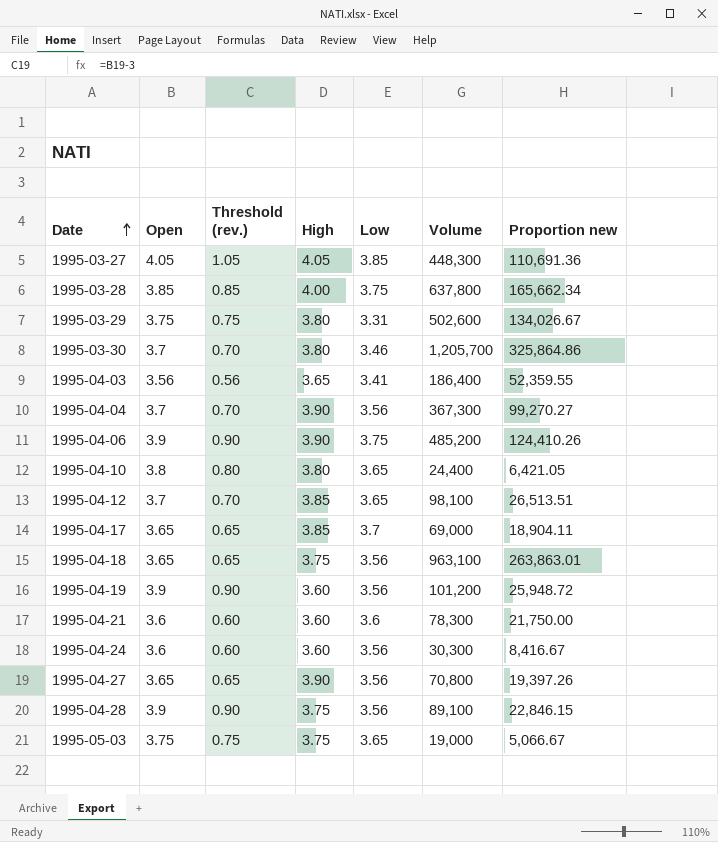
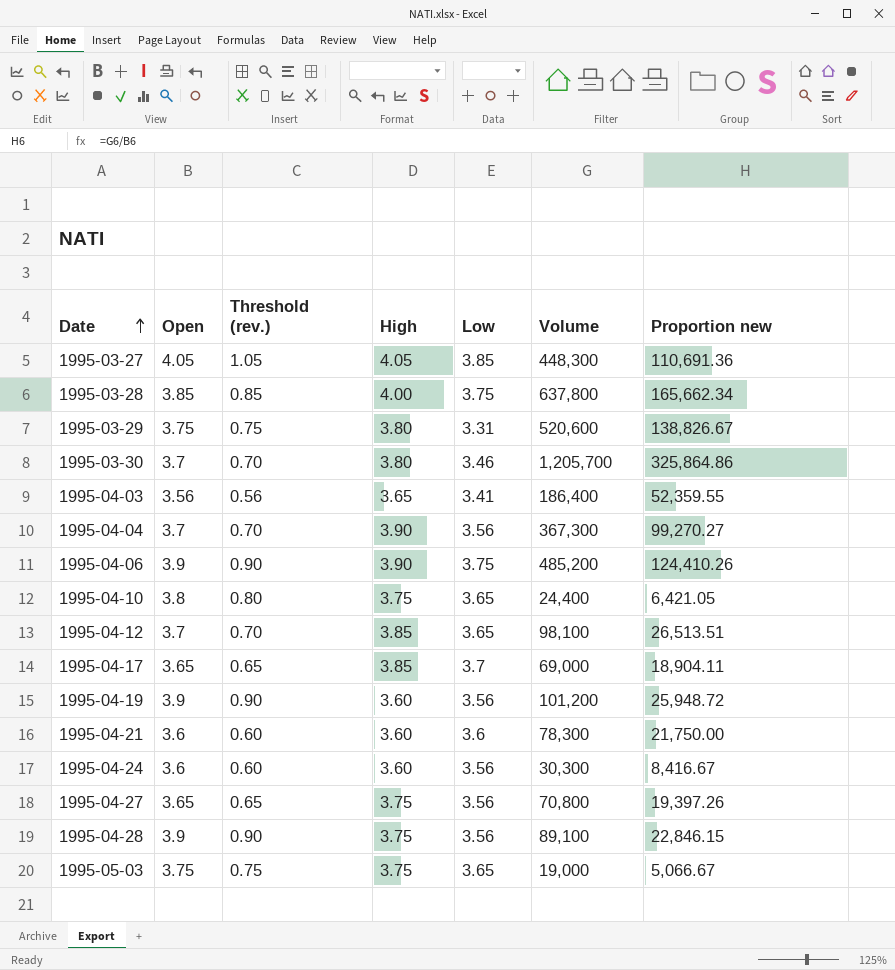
row 1995-04-18: 3.65 | 0.65 | 3.75 | 3.56 | 963,100 | 263,863.01 -> none
1995-03-29 | Volume: 502,600 -> 520,600
1995-03-29 | Proportion new: 134,026.67 -> 138,826.67
1995-04-10 | High: 3.80 -> 3.75
1995-04-27 | High: 3.90 -> 3.75

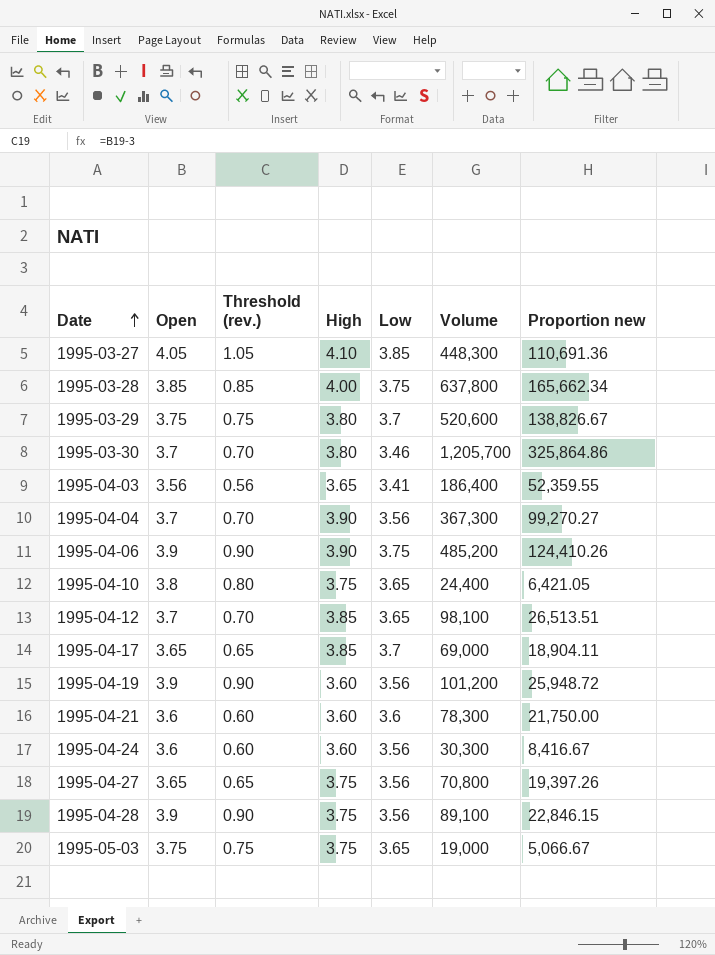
1995-03-27 | High: 4.05 -> 4.10
1995-03-29 | Low: 3.31 -> 3.7

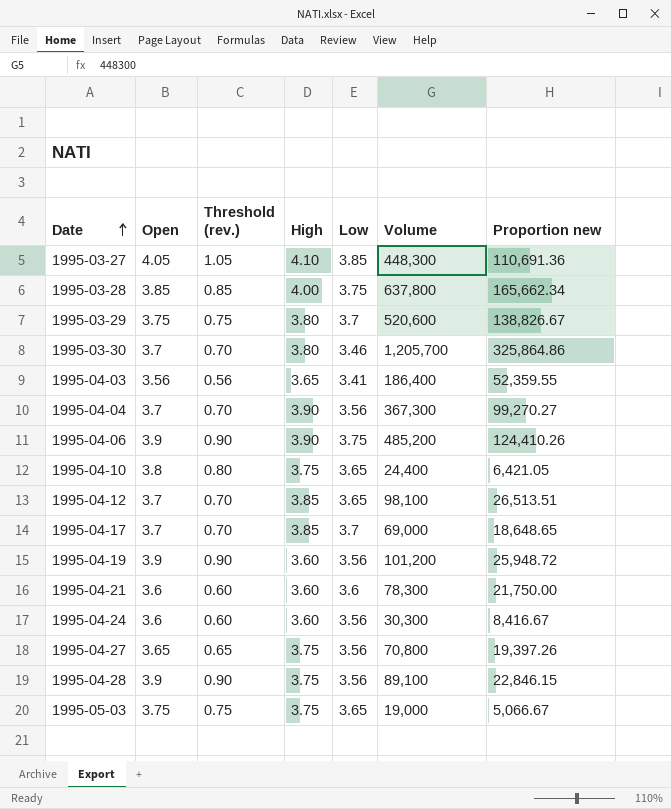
1995-04-17 | Open: 3.65 -> 3.7
1995-04-17 | Threshold (rev.): 0.65 -> 0.70
1995-04-17 | Proportion new: 18,904.11 -> 18,648.65

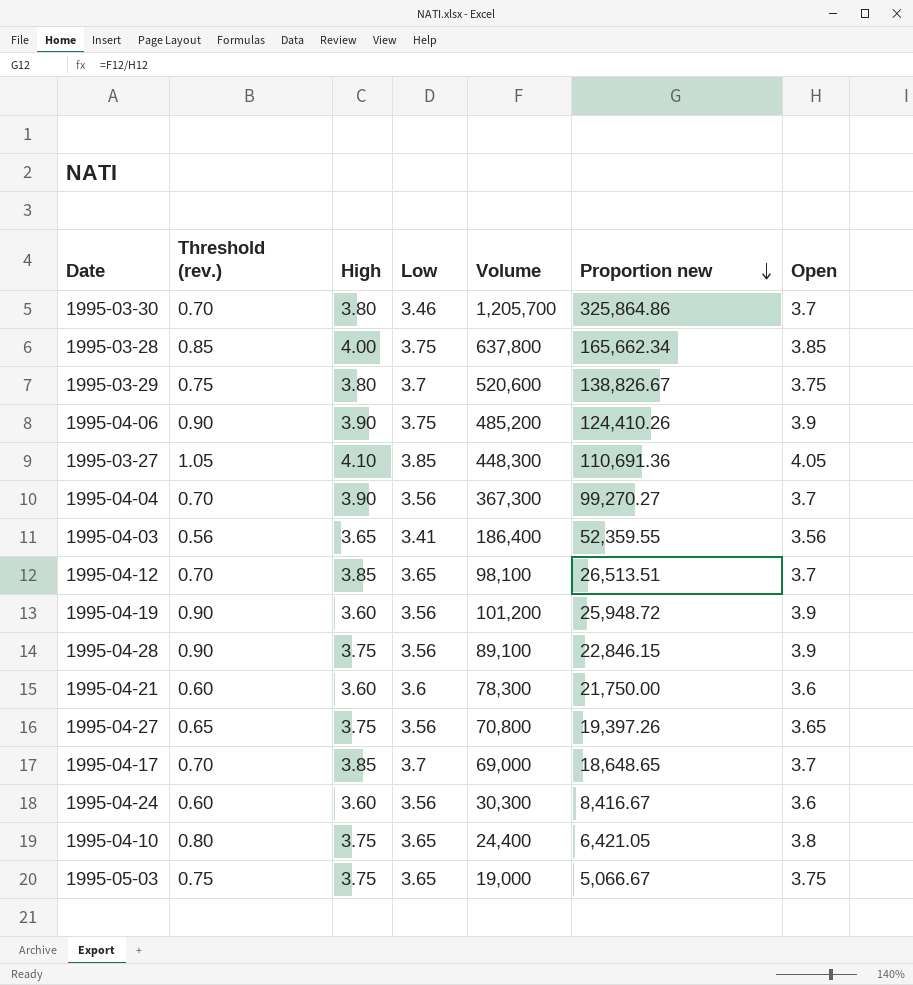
row order: Date ascending -> Proportion new descending
column Open | position: 2 -> 7

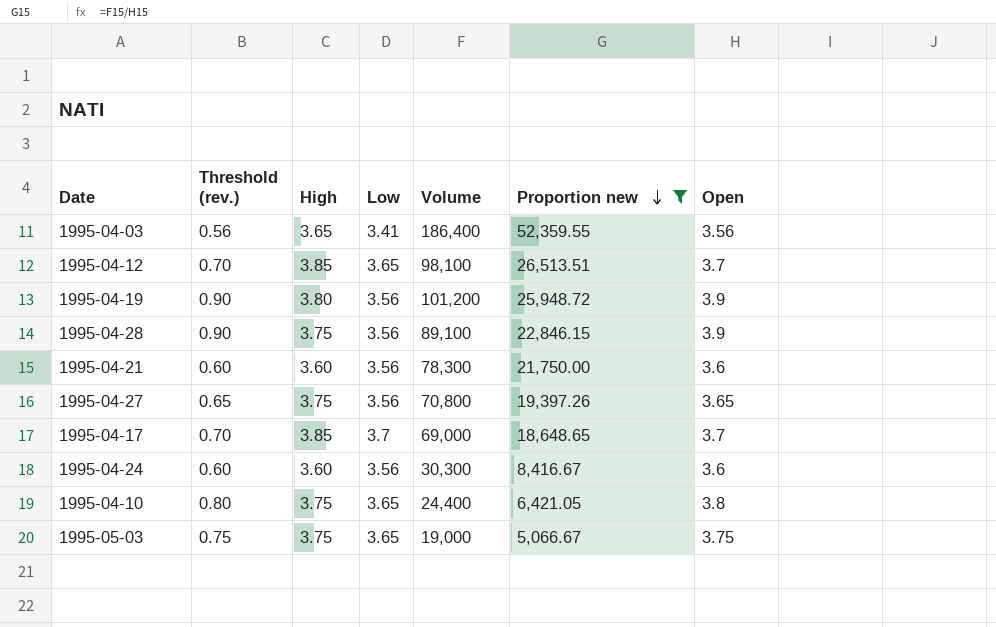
filter: none -> Proportion new <= 52,359.55
1995-04-19 | High: 3.60 -> 3.80
1995-04-21 | Low: 3.6 -> 3.56

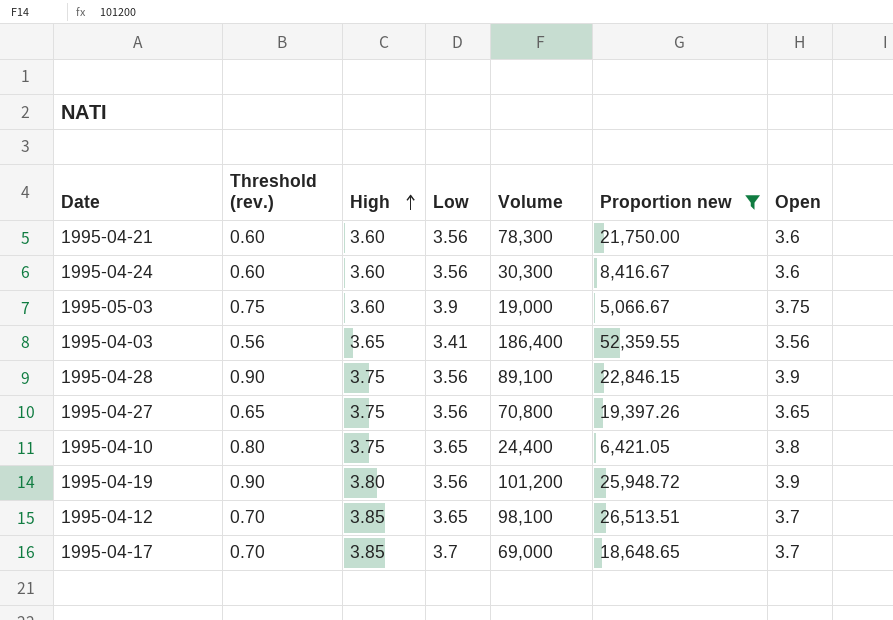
row order: Proportion new descending -> High ascending
1995-05-03 | High: 3.75 -> 3.60
1995-05-03 | Low: 3.65 -> 3.9

